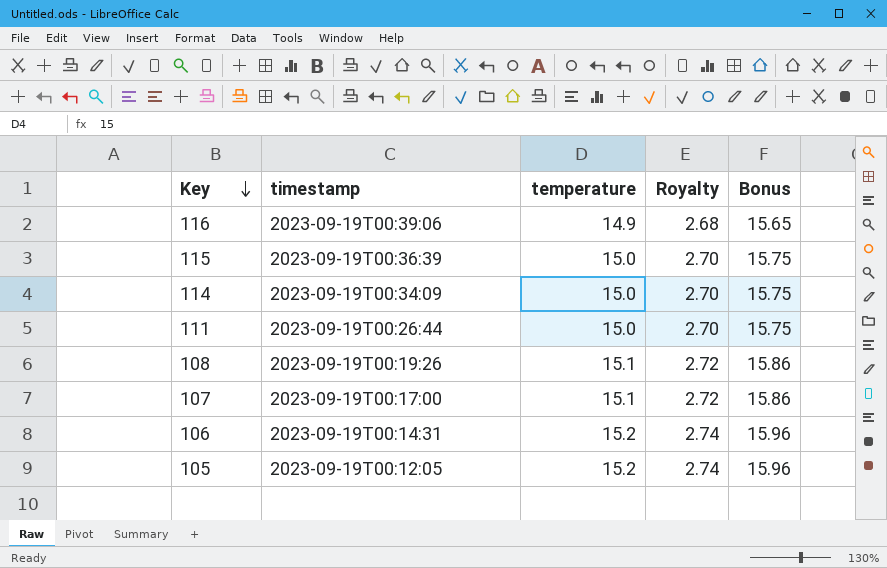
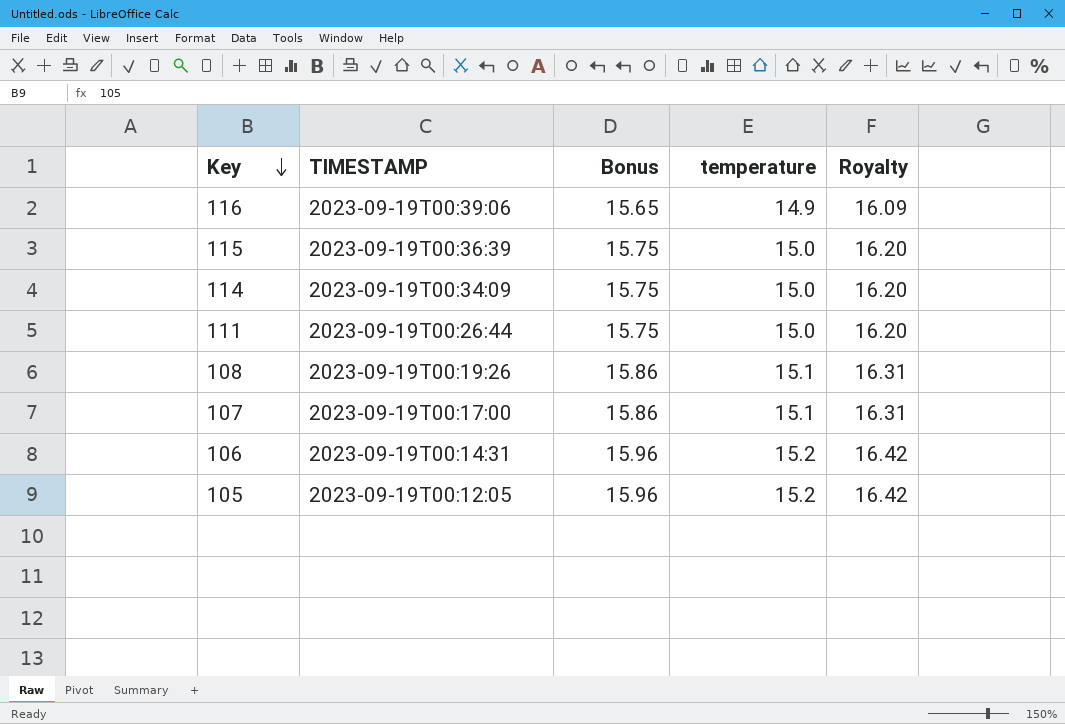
column name: timestamp -> TIMESTAMP
column Bonus | position: 5 -> 3
column Royalty | formula: [temperature] * 0.18 -> [temperature] * 1.08

